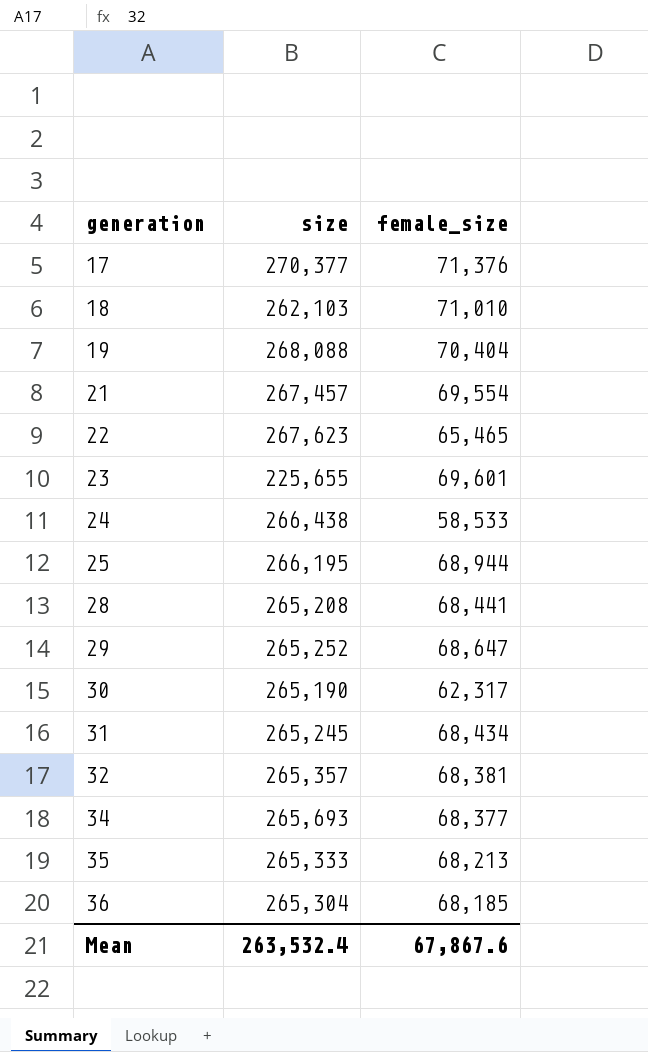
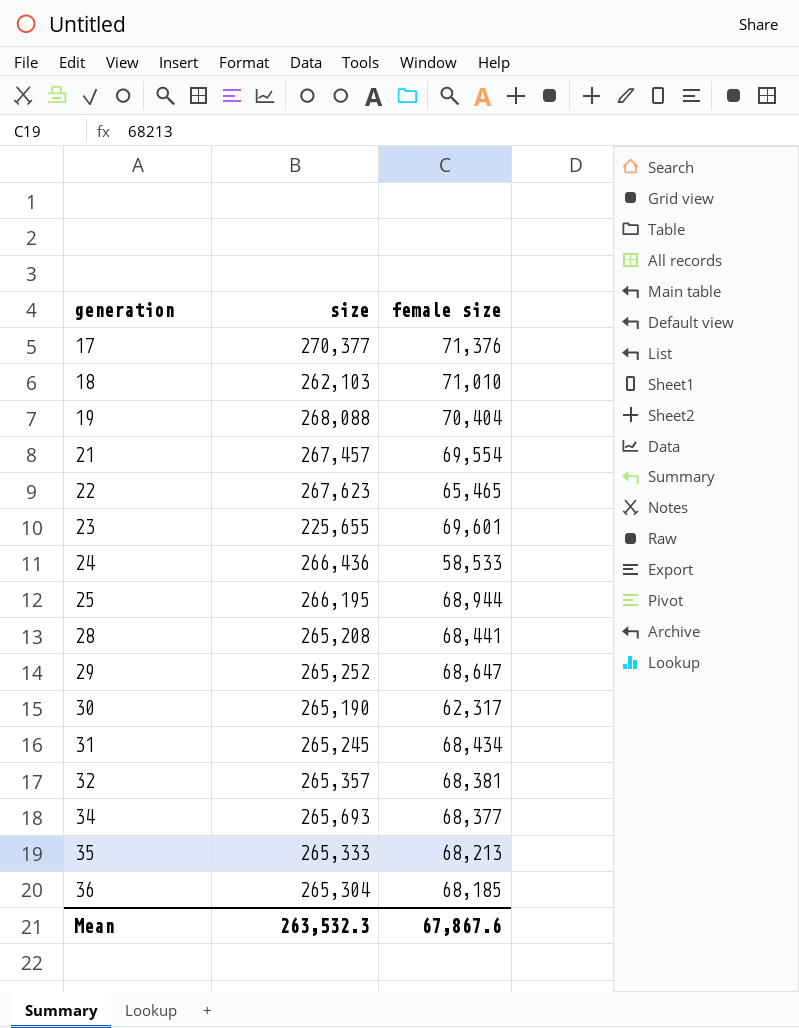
column name: female_size -> female size
24 | size: 266,438 -> 266,436
Mean | size: 263,532.4 -> 263,532.3

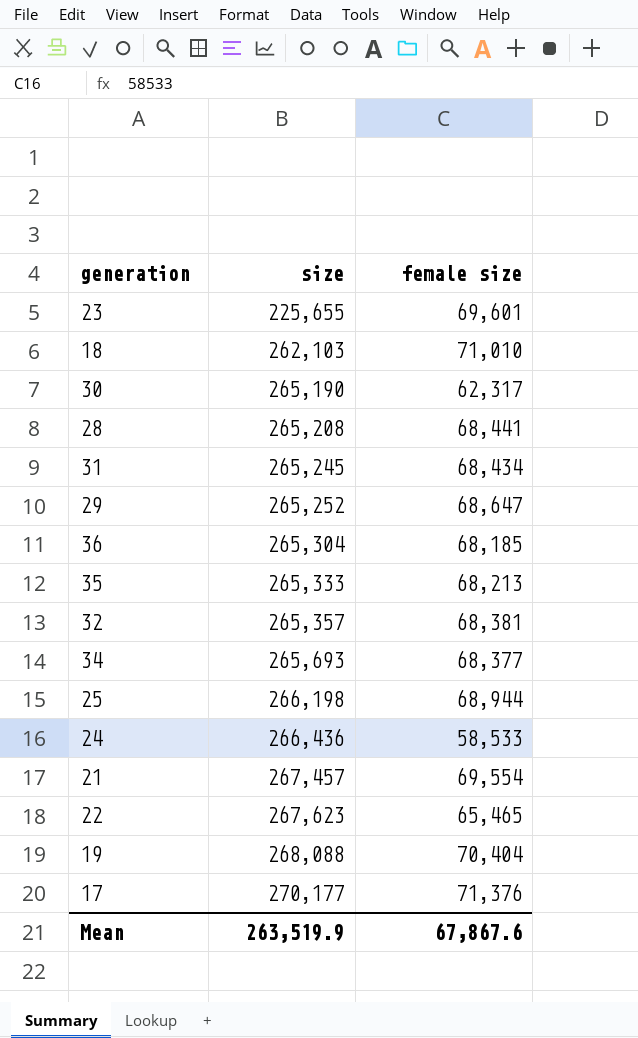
row order: generation ascending -> size ascending
25 | size: 266,195 -> 266,198
17 | size: 270,377 -> 270,177
Mean | size: 263,532.3 -> 263,519.9

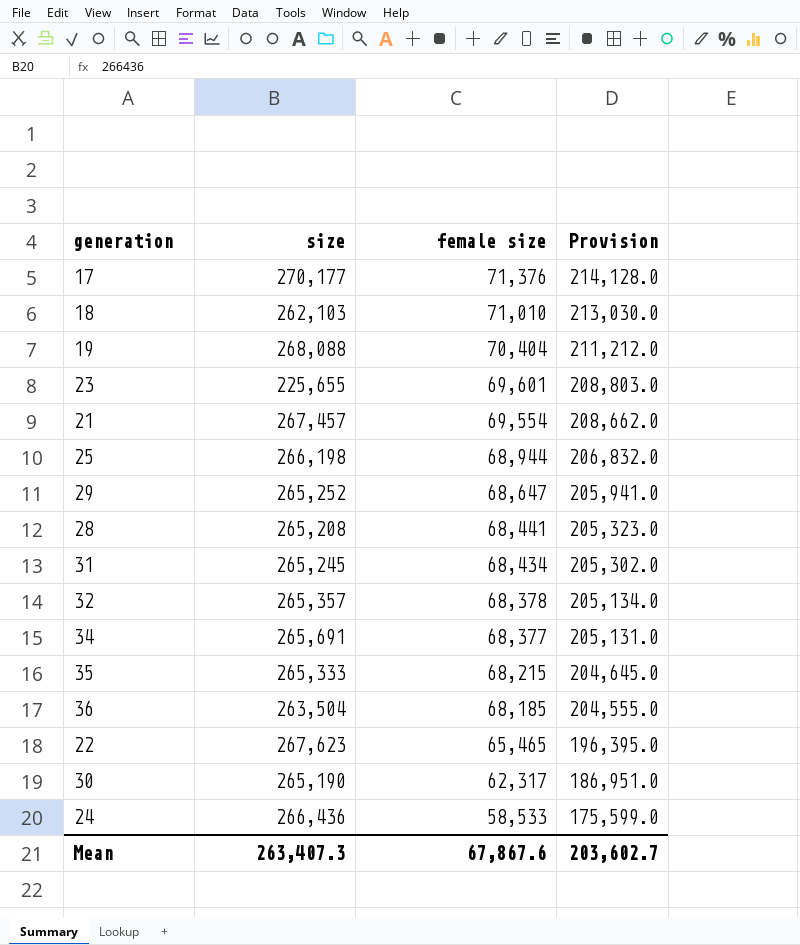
row order: size ascending -> female size descending
column Provision | formula: none -> [female size] * 3
32 | female size: 68,381 -> 68,378
34 | size: 265,693 -> 265,691
35 | female size: 68,213 -> 68,215
36 | size: 265,304 -> 263,504
Mean | size: 263,519.9 -> 263,407.3

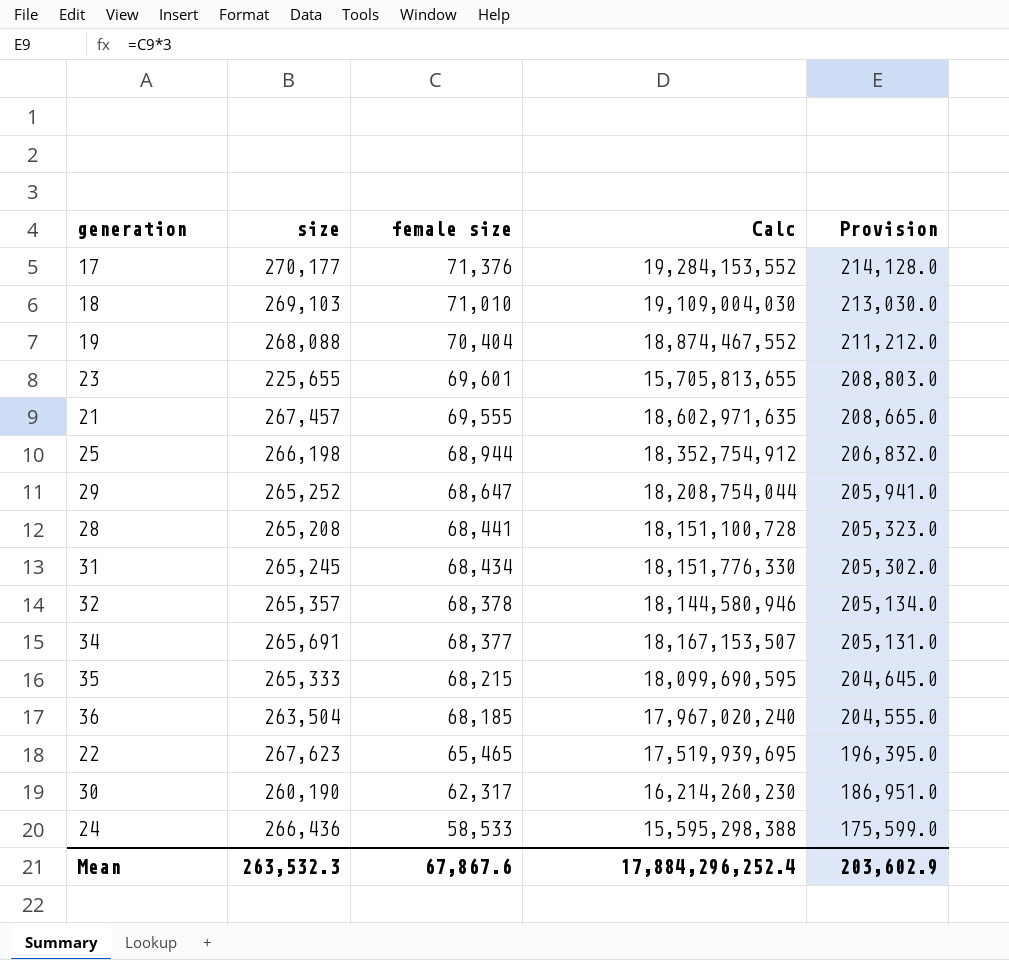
column Calc | formula: none -> [size] * [female size]
18 | size: 262,103 -> 269,103
21 | female size: 69,554 -> 69,555
21 | Provision: 208,662.0 -> 208,665.0
30 | size: 265,190 -> 260,190
Mean | size: 263,407.3 -> 263,532.3
Mean | Provision: 203,602.7 -> 203,602.9

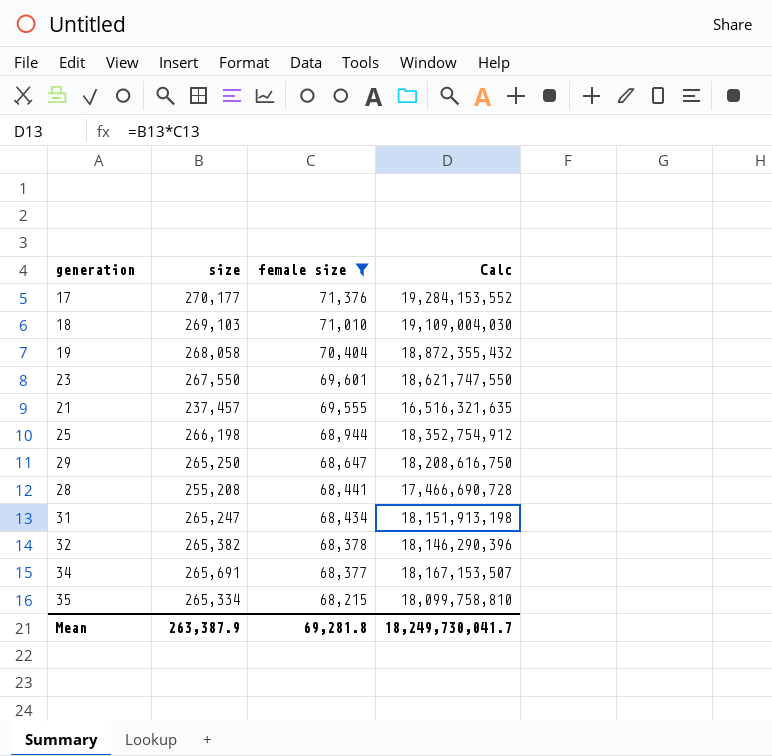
filter: none -> female size >= 68,215
column Provision | formula: [female size] * 3 -> none
19 | size: 268,088 -> 268,058
19 | Calc: 18,874,467,552 -> 18,872,355,432
23 | size: 225,655 -> 267,550
23 | Calc: 15,705,813,655 -> 18,621,747,550
21 | size: 267,457 -> 237,457
21 | Calc: 18,602,971,635 -> 16,516,321,635
29 | size: 265,252 -> 265,250
29 | Calc: 18,208,754,044 -> 18,208,616,750
28 | size: 265,208 -> 255,208
28 | Calc: 18,151,100,728 -> 17,466,690,728
31 | size: 265,245 -> 265,247
31 | Calc: 18,151,776,330 -> 18,151,913,198
32 | size: 265,357 -> 265,382
32 | Calc: 18,144,580,946 -> 18,146,290,396
35 | size: 265,333 -> 265,334
35 | Calc: 18,099,690,595 -> 18,099,758,810
Mean | size: 263,532.3 -> 263,387.9
Mean | female size: 67,867.6 -> 69,281.8
Mean | Calc: 17,884,296,252.4 -> 18,249,730,041.7

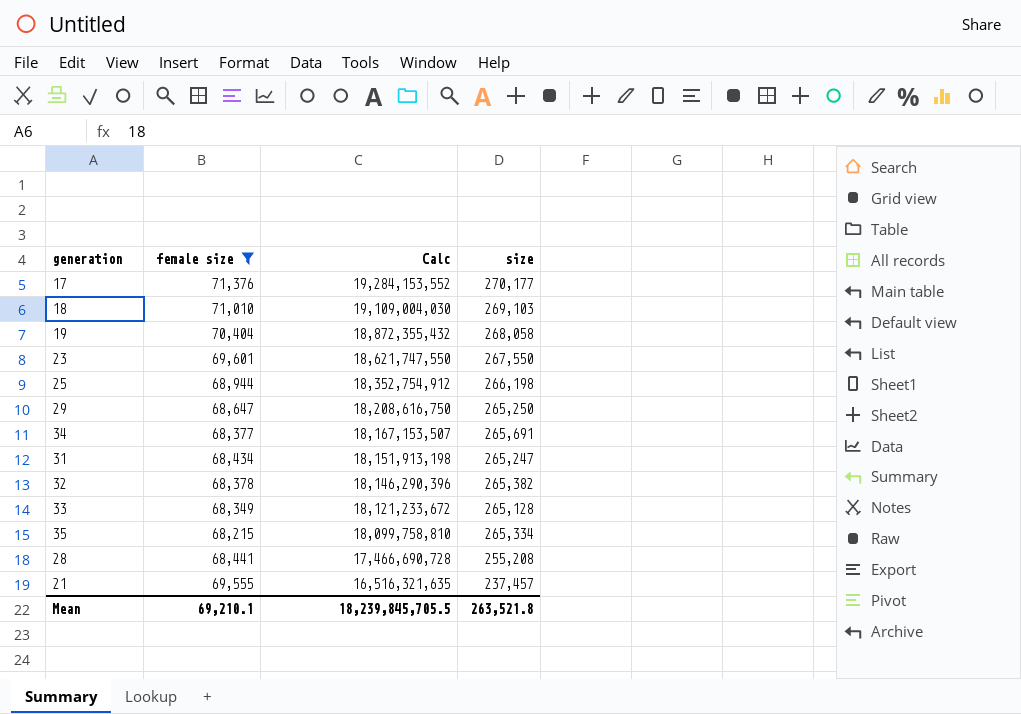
row order: female size descending -> Calc descending
column size | position: 2 -> 4
row 33: none -> 68,349 | 18,121,233,672 | 265,128
Mean | female size: 69,281.8 -> 69,210.1
Mean | Calc: 18,249,730,041.7 -> 18,239,845,705.5
Mean | size: 263,387.9 -> 263,521.8

